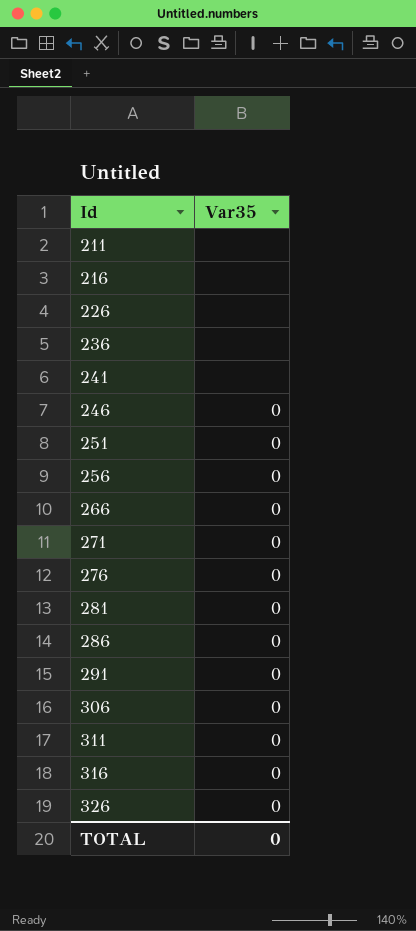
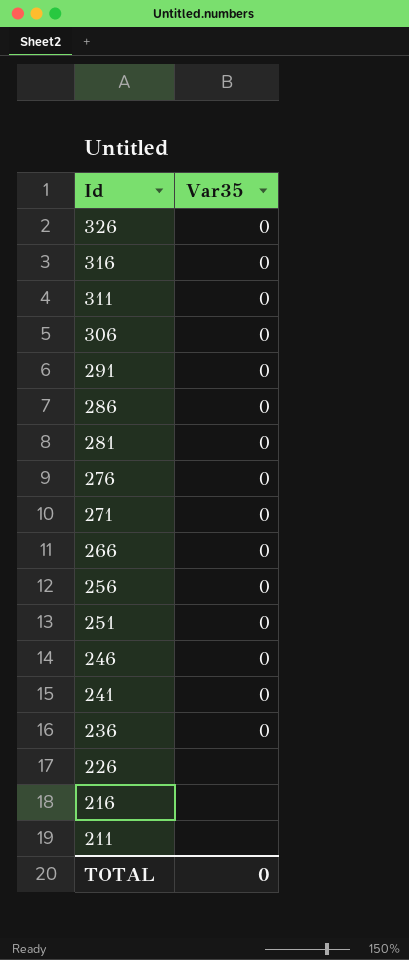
row order: Id ascending -> Id descending
241 | Var35: none -> 0
236 | Var35: none -> 0

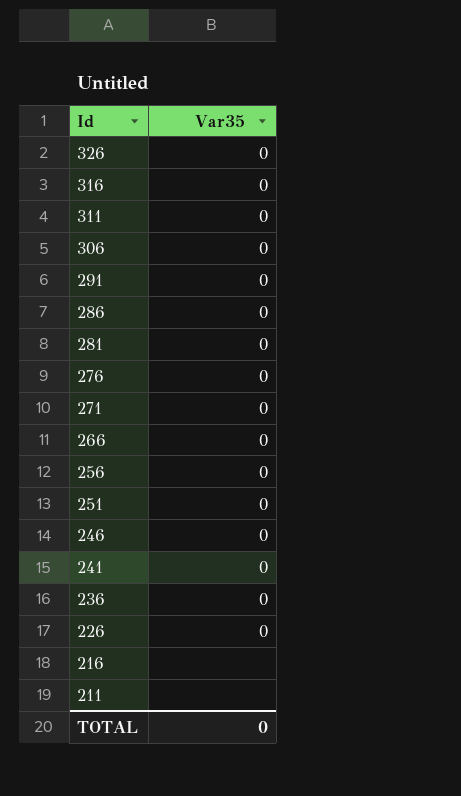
226 | Var35: none -> 0

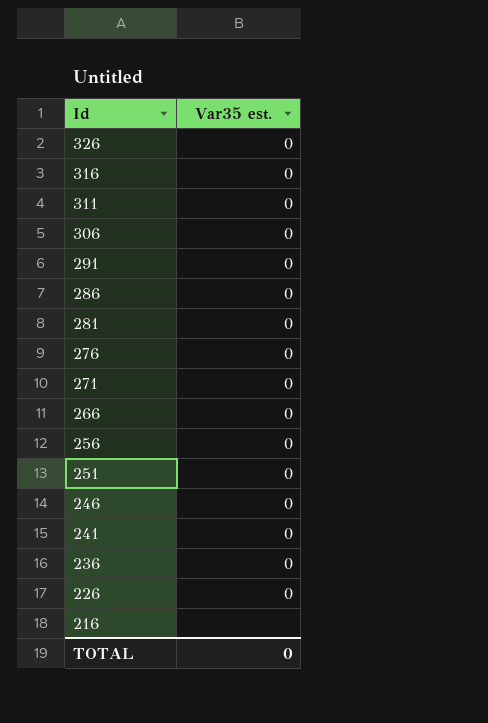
column name: Var35 -> Var35 est.
row 211: none -> none

